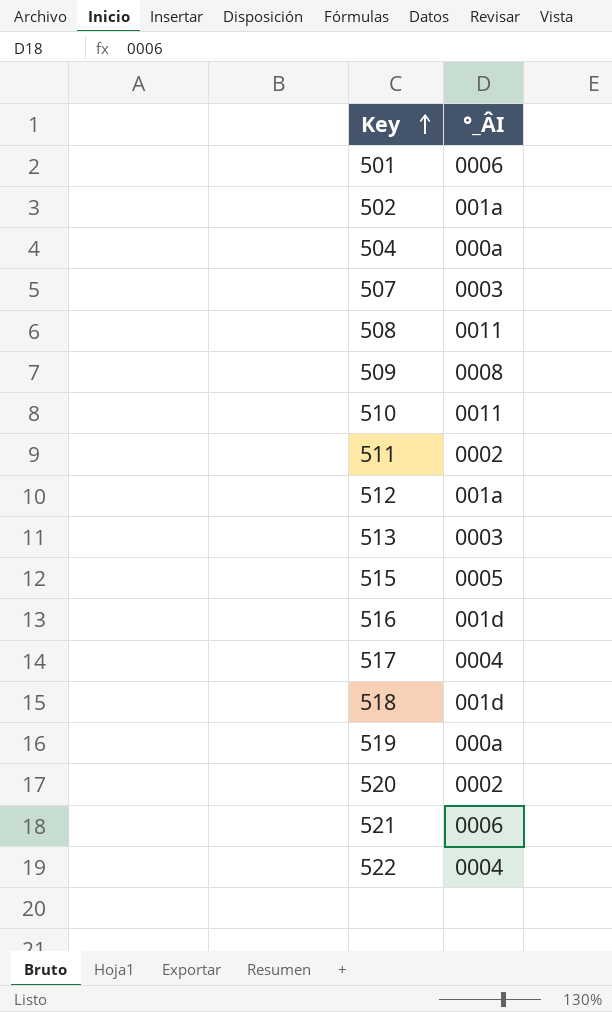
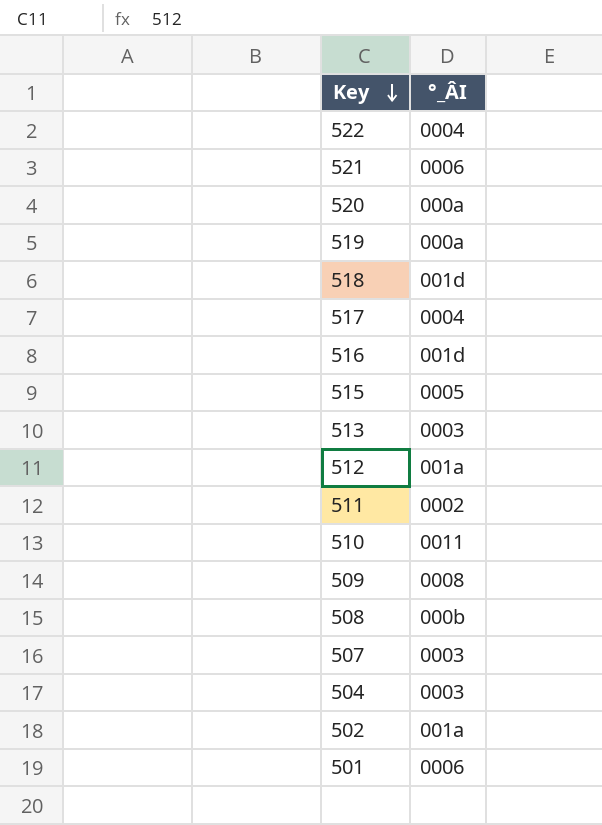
row order: Key ascending -> Key descending
520 | °_ÂI: 0002 -> 000a
508 | °_ÂI: 0011 -> 000b
504 | °_ÂI: 000a -> 0003

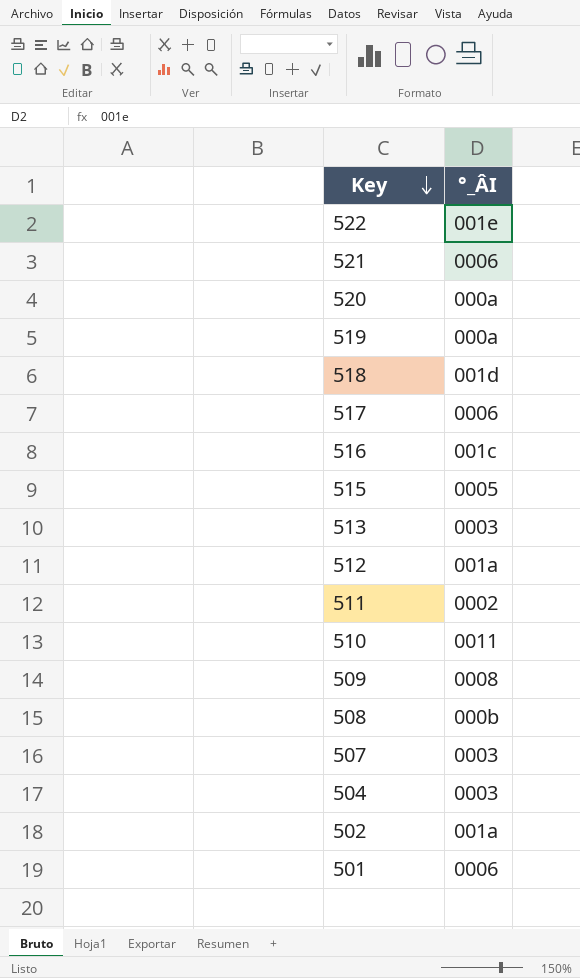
522 | °_ÂI: 0004 -> 001e
517 | °_ÂI: 0004 -> 0006
516 | °_ÂI: 001d -> 001c

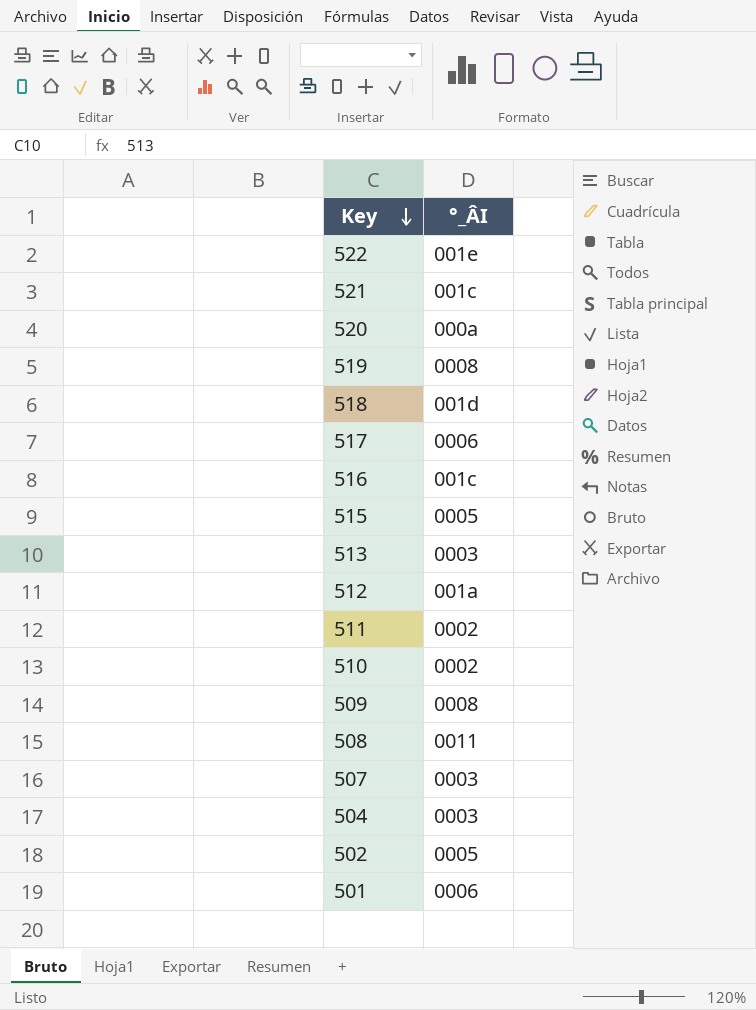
521 | °_ÂI: 0006 -> 001c
519 | °_ÂI: 000a -> 0008
510 | °_ÂI: 0011 -> 0002
508 | °_ÂI: 000b -> 0011
502 | °_ÂI: 001a -> 0005

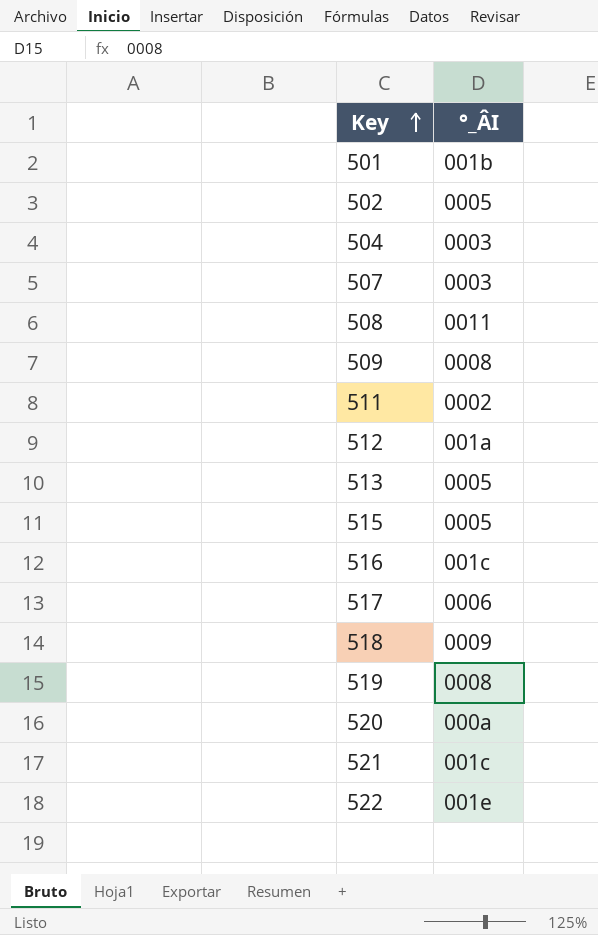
row order: Key descending -> Key ascending
row 510: 0002 -> none
501 | °_ÂI: 0006 -> 001b
513 | °_ÂI: 0003 -> 0005
518 | °_ÂI: 001d -> 0009

